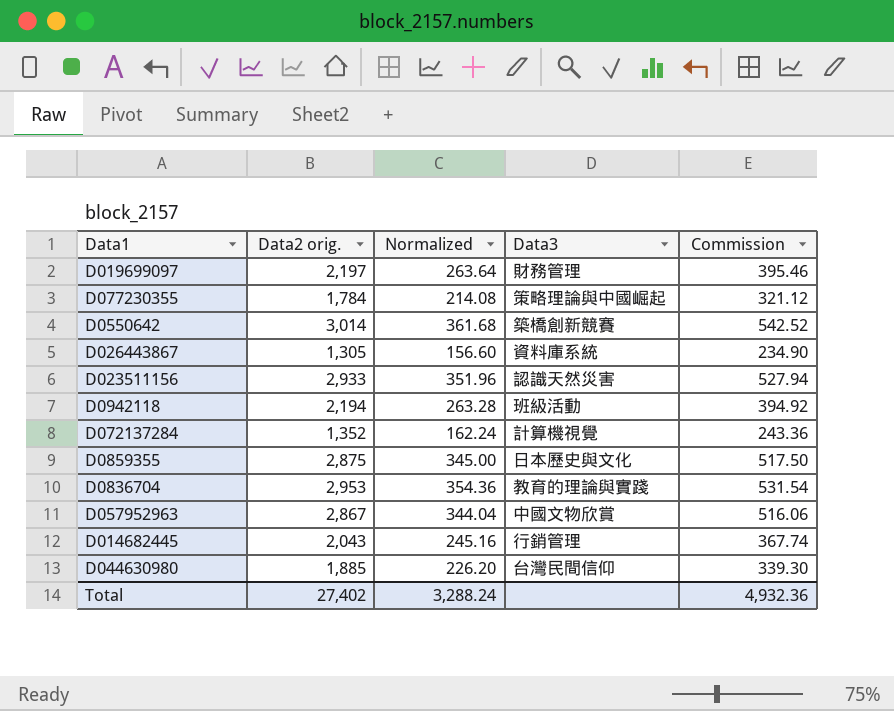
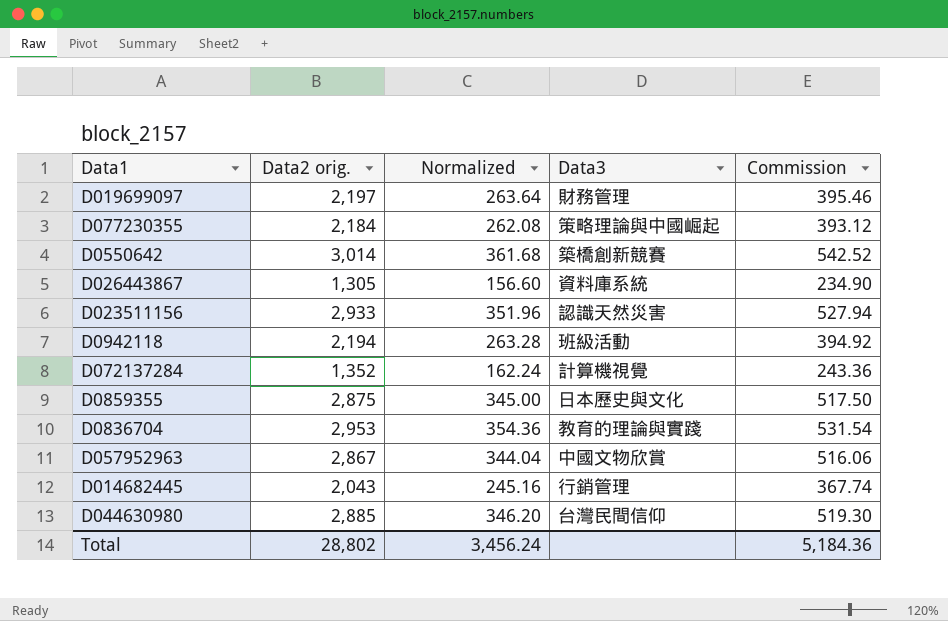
D077230355 | Data2 orig.: 1,784 -> 2,184
D077230355 | Normalized: 214.08 -> 262.08
D077230355 | Commission: 321.12 -> 393.12
D044630980 | Data2 orig.: 1,885 -> 2,885
D044630980 | Normalized: 226.20 -> 346.20
D044630980 | Commission: 339.30 -> 519.30
Total | Data2 orig.: 27,402 -> 28,802
Total | Normalized: 3,288.24 -> 3,456.24
Total | Commission: 4,932.36 -> 5,184.36

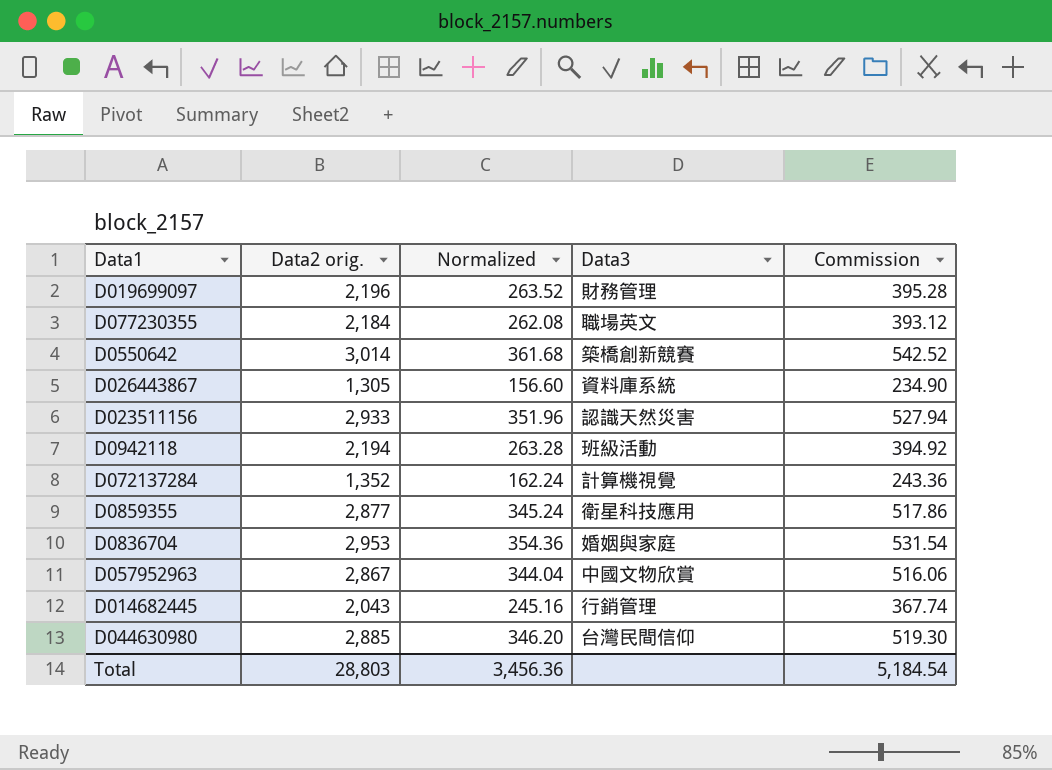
D019699097 | Data2 orig.: 2,197 -> 2,196
D019699097 | Normalized: 263.64 -> 263.52
D019699097 | Commission: 395.46 -> 395.28
D077230355 | Data3: 策略理論與中國崛起 -> 職場英文
D0859355 | Data2 orig.: 2,875 -> 2,877
D0859355 | Normalized: 345.00 -> 345.24
D0859355 | Data3: 日本歷史與文化 -> 衛星科技應用
D0859355 | Commission: 517.50 -> 517.86
D0836704 | Data3: 教育的理論與實踐 -> 婚姻與家庭
Total | Data2 orig.: 28,802 -> 28,803
Total | Normalized: 3,456.24 -> 3,456.36
Total | Commission: 5,184.36 -> 5,184.54

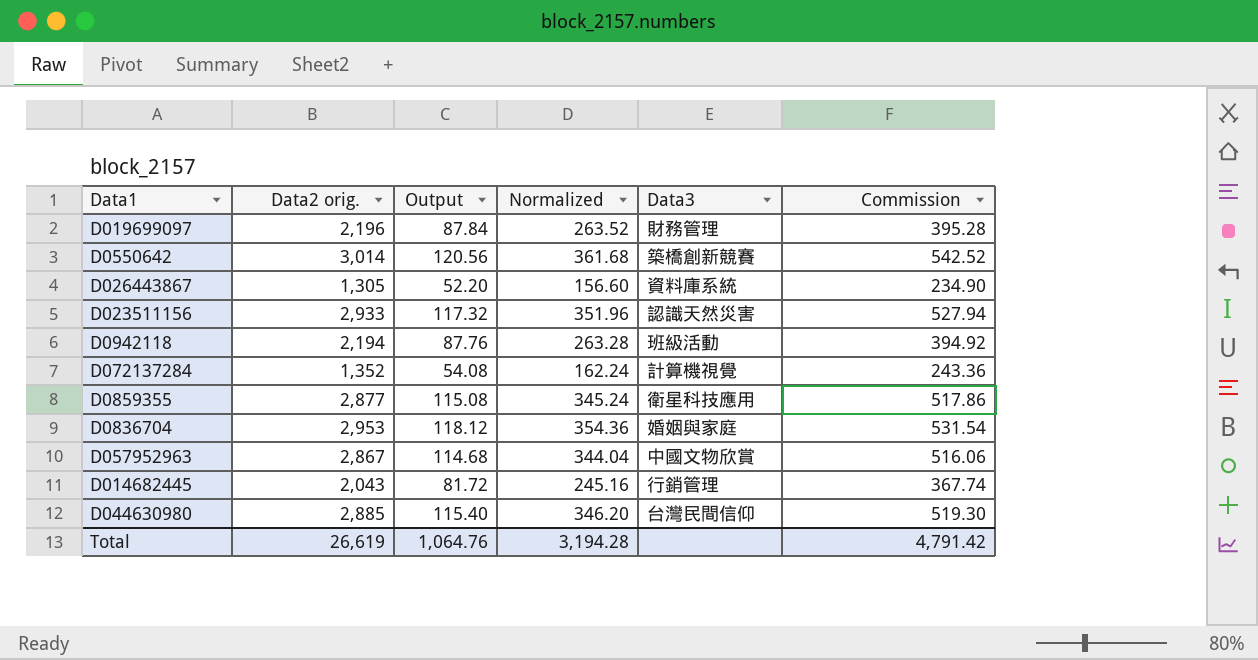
column Output | formula: none -> [Data2 orig.] * 0.04
row D077230355: 2,184 | 262.08 | 職場英文 | 393.12 -> none
Total | Data2 orig.: 28,803 -> 26,619
Total | Normalized: 3,456.36 -> 3,194.28
Total | Commission: 5,184.54 -> 4,791.42

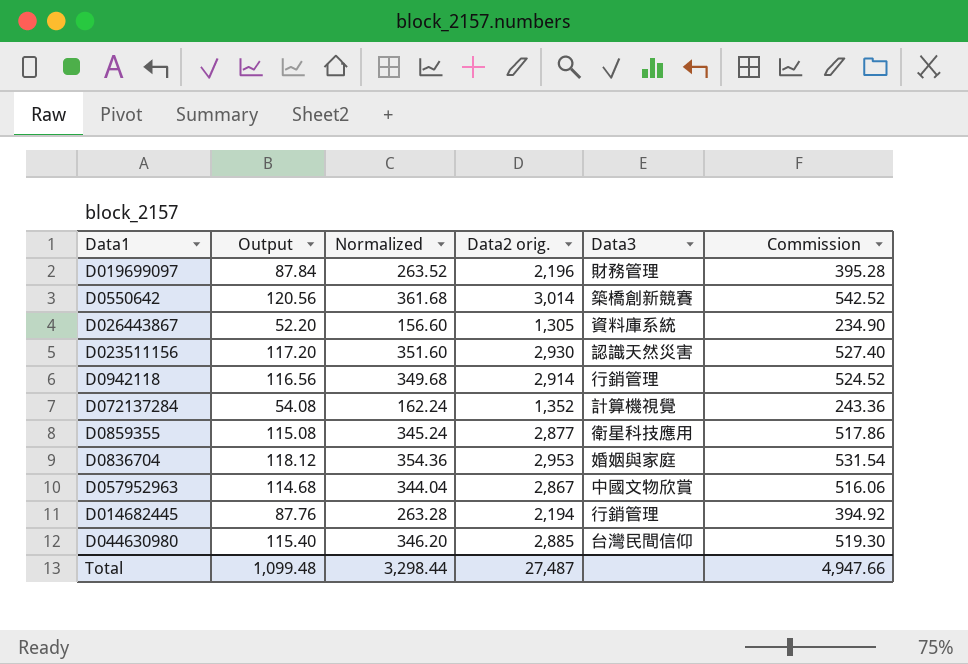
column Data2 orig. | position: 2 -> 4
D023511156 | Output: 117.32 -> 117.20
D023511156 | Normalized: 351.96 -> 351.60
D023511156 | Data2 orig.: 2,933 -> 2,930
D023511156 | Commission: 527.94 -> 527.40
D0942118 | Output: 87.76 -> 116.56
D0942118 | Normalized: 263.28 -> 349.68
D0942118 | Data2 orig.: 2,194 -> 2,914
D0942118 | Data3: 班級活動 -> 行銷管理
D0942118 | Commission: 394.92 -> 524.52
D014682445 | Output: 81.72 -> 87.76
D014682445 | Normalized: 245.16 -> 263.28
D014682445 | Data2 orig.: 2,043 -> 2,194
D014682445 | Commission: 367.74 -> 394.92
Total | Output: 1,064.76 -> 1,099.48
Total | Normalized: 3,194.28 -> 3,298.44
Total | Data2 orig.: 26,619 -> 27,487
Total | Commission: 4,791.42 -> 4,947.66

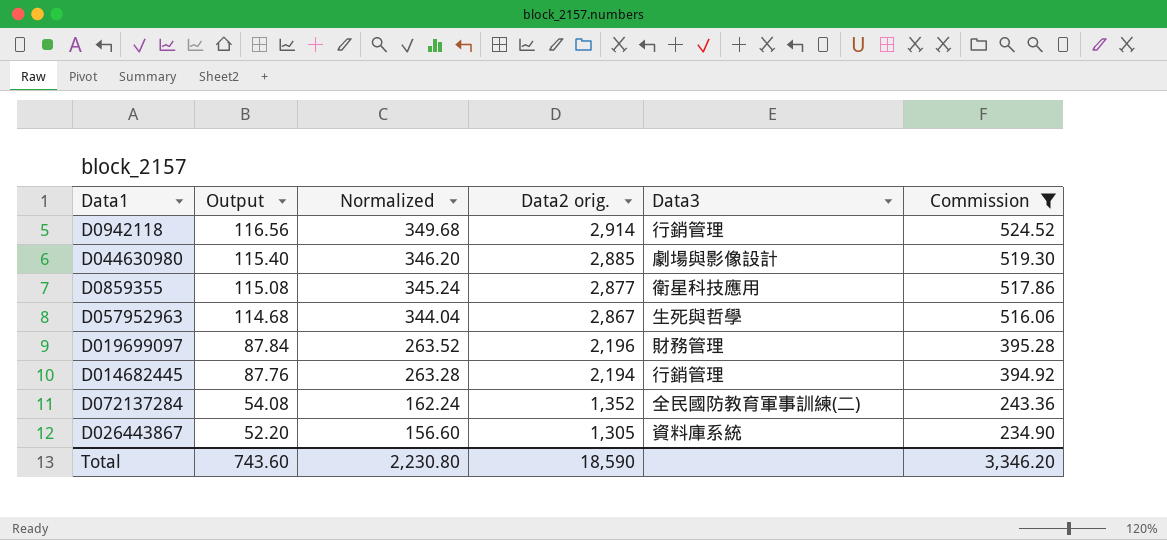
filter: none -> Commission <= 524.52
row order: none -> Output descending
D044630980 | Data3: 台灣民間信仰 -> 劇場與影像設計
D057952963 | Data3: 中國文物欣賞 -> 生死與哲學
D072137284 | Data3: 計算機視覺 -> 全民國防教育軍事訓練(二)
Total | Output: 1,099.48 -> 743.60
Total | Normalized: 3,298.44 -> 2,230.80
Total | Data2 orig.: 27,487 -> 18,590
Total | Commission: 4,947.66 -> 3,346.20

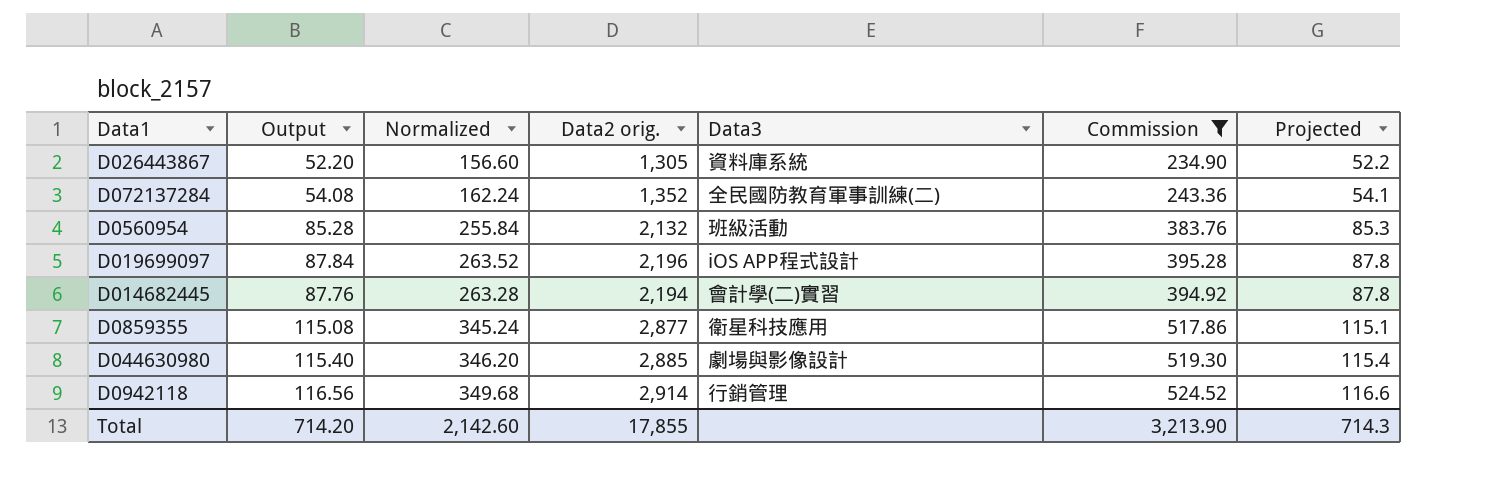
row order: Output descending -> Projected ascending
column Projected | formula: none -> [Data2 orig.] * 0.04
row D057952963: 114.68 | 344.04 | 2,867 | 生死與哲學 | 516.06 -> none
row D0560954: none -> 85.28 | 255.84 | 2,132 | 班級活動 | 383.76 | 85.3
D019699097 | Data3: 財務管理 -> iOS APP程式設計
D014682445 | Data3: 行銷管理 -> 會計學(二)實習
Total | Output: 743.60 -> 714.20
Total | Normalized: 2,230.80 -> 2,142.60
Total | Data2 orig.: 18,590 -> 17,855
Total | Commission: 3,346.20 -> 3,213.90

